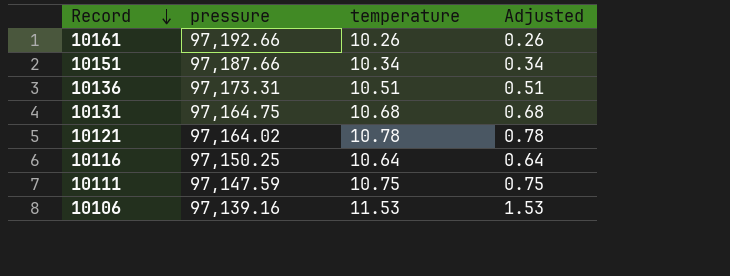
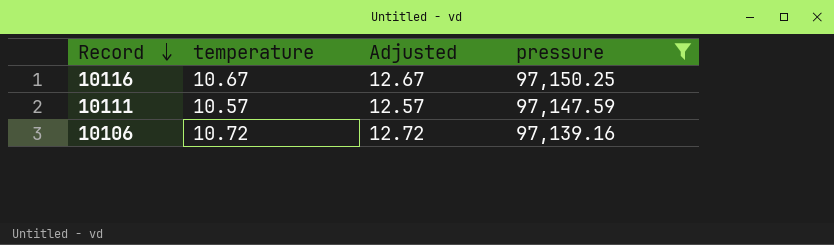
filter: none -> pressure <= 97,150.25
column Adjusted | formula: [temperature] - 10 -> [temperature] + 2
column pressure | position: 2 -> 4
10116 | temperature: 10.64 -> 10.67
10111 | temperature: 10.75 -> 10.57
10106 | temperature: 11.53 -> 10.72

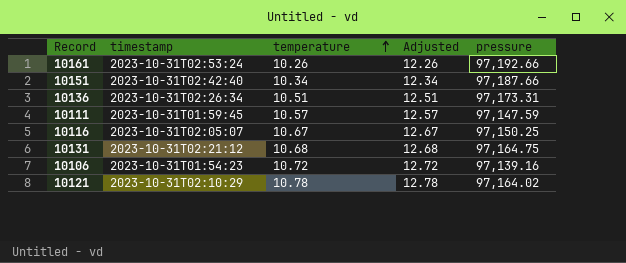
filter: pressure <= 97,150.25 -> none
row order: Record descending -> temperature ascending
column timestamp | position: none -> 2

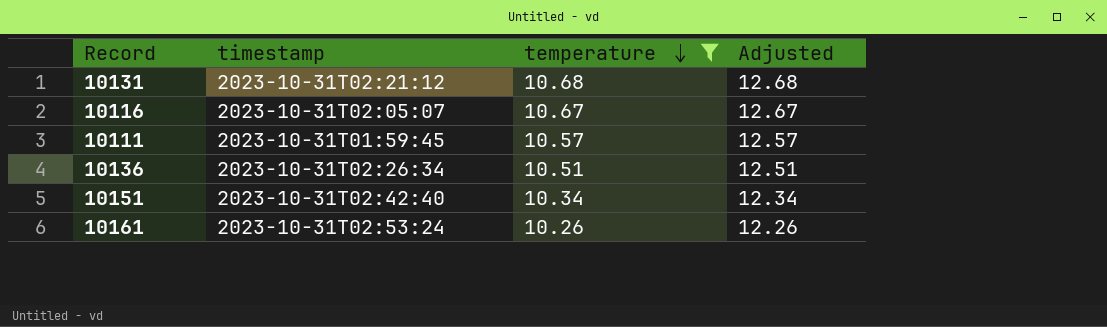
filter: none -> temperature <= 10.68
row order: temperature ascending -> temperature descending
column pressure | position: 5 -> none

